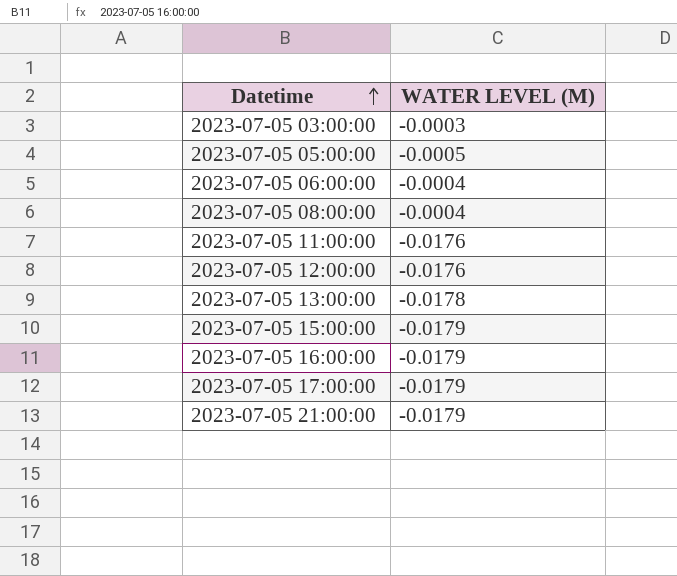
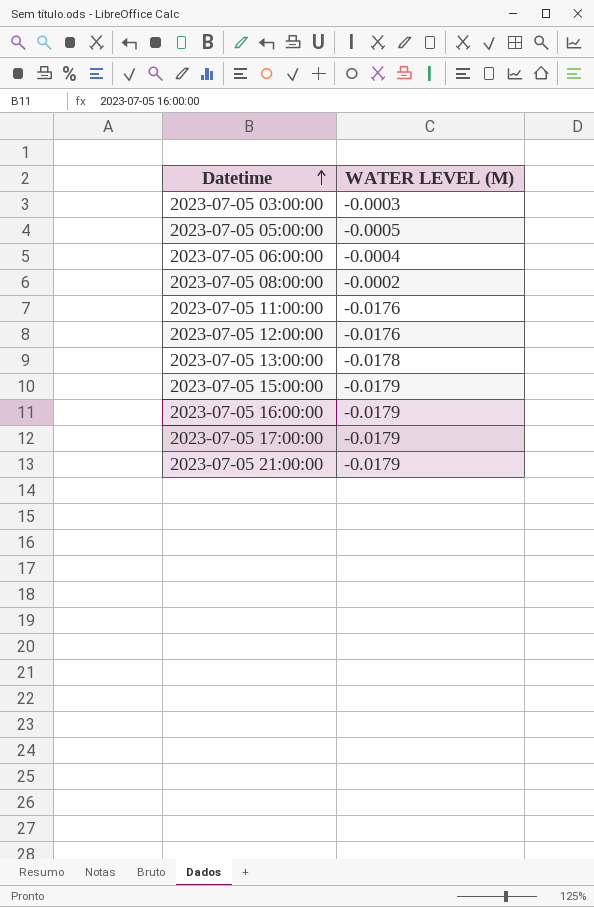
2023-07-05 08:00:00 | WATER LEVEL (M): -0.0004 -> -0.0002

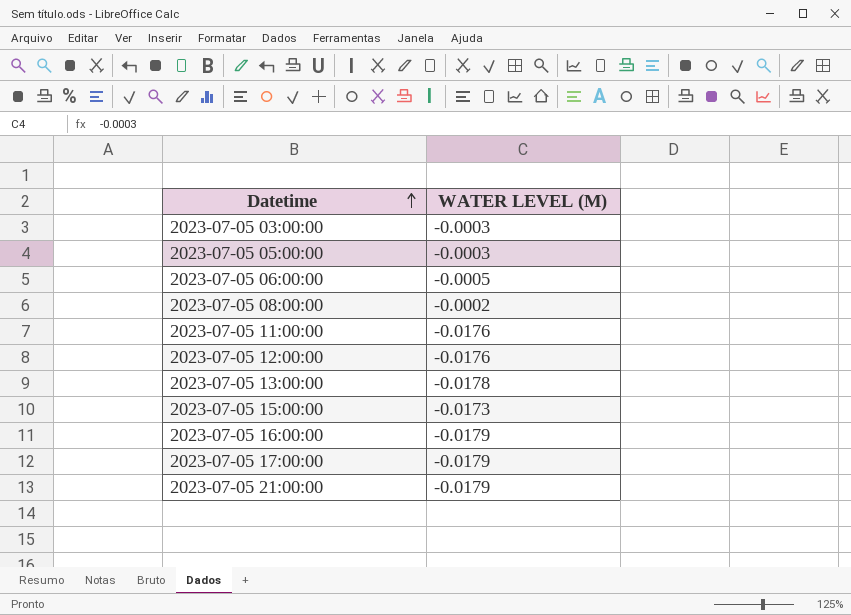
2023-07-05 05:00:00 | WATER LEVEL (M): -0.0005 -> -0.0003
2023-07-05 06:00:00 | WATER LEVEL (M): -0.0004 -> -0.0005
2023-07-05 15:00:00 | WATER LEVEL (M): -0.0179 -> -0.0173

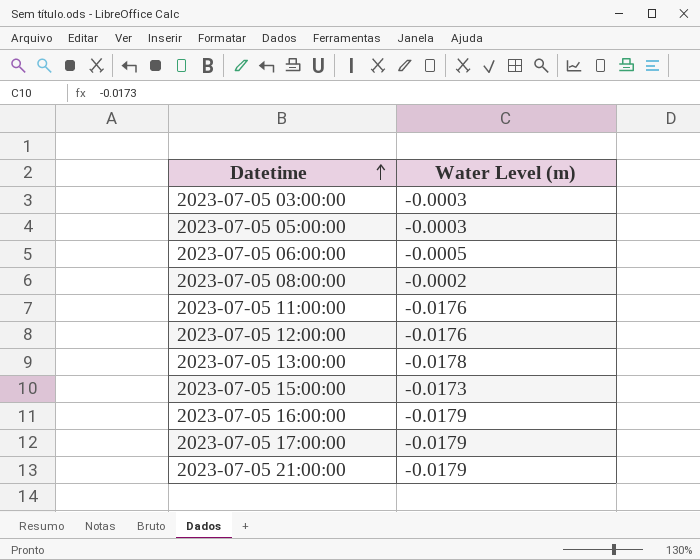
column name: WATER LEVEL (M) -> Water Level (m)

